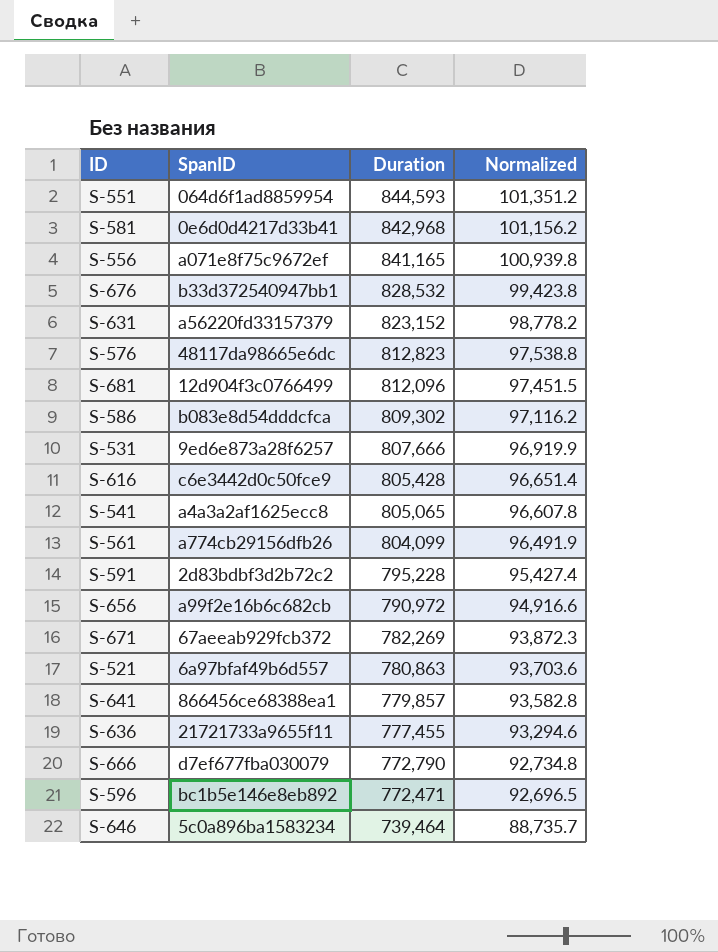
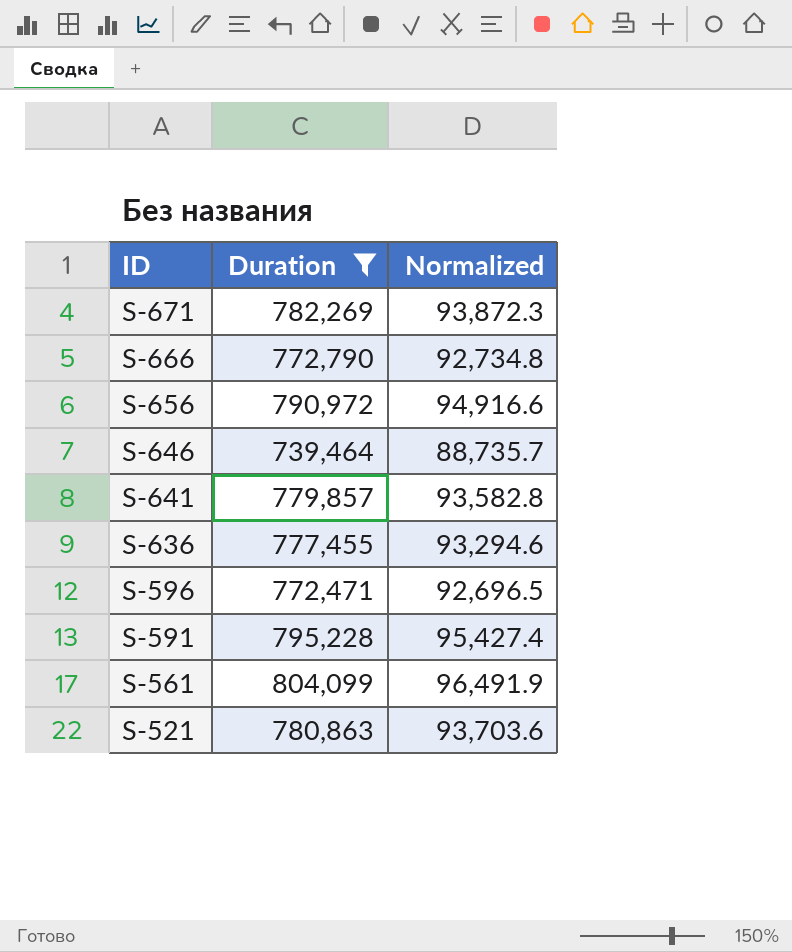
filter: none -> Duration <= 804,099
row order: Duration descending -> ID descending
column SpanID | position: 2 -> none

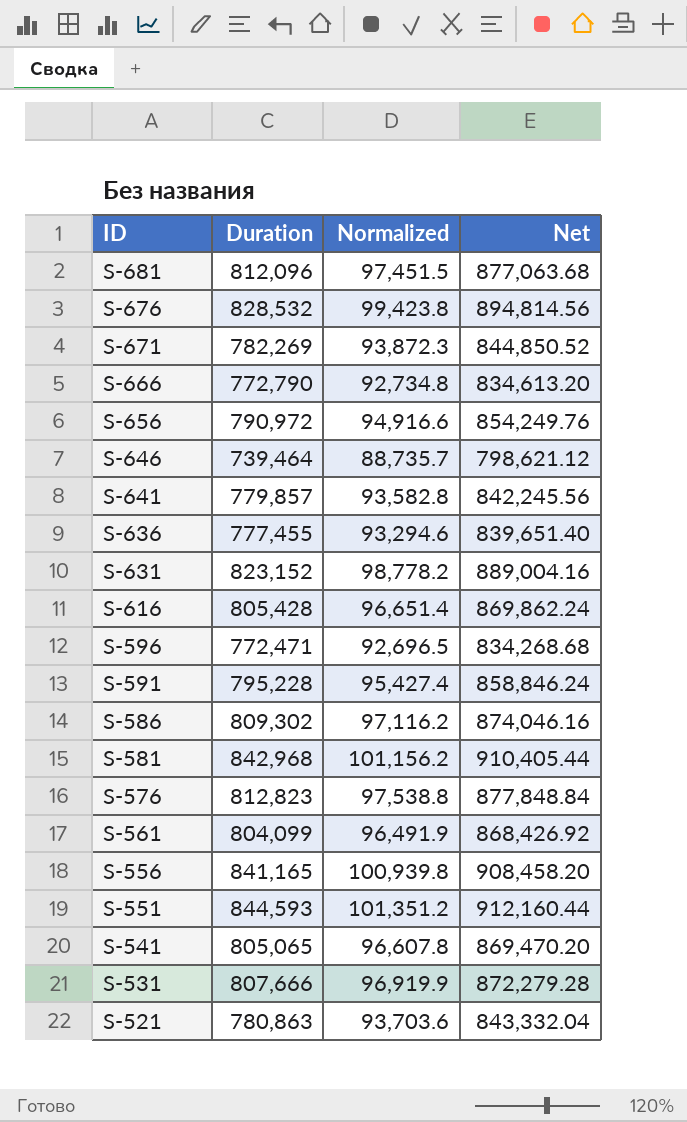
filter: Duration <= 804,099 -> none
column Net | formula: none -> [Duration] * 1.08

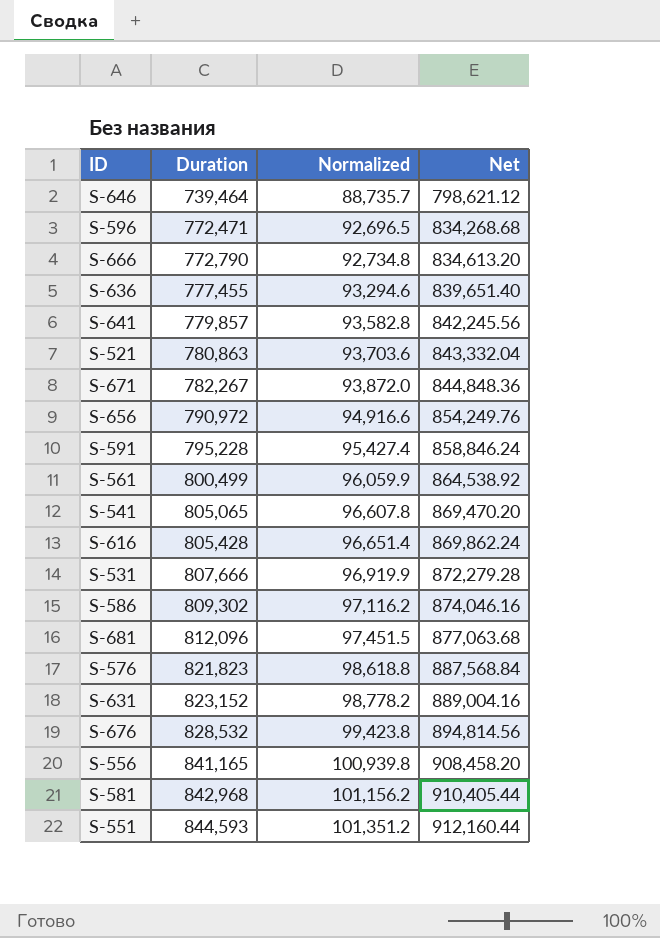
row order: ID descending -> Duration ascending
S-671 | Duration: 782,269 -> 782,267
S-671 | Normalized: 93,872.3 -> 93,872.0
S-671 | Net: 844,850.52 -> 844,848.36
S-561 | Duration: 804,099 -> 800,499
S-561 | Normalized: 96,491.9 -> 96,059.9
S-561 | Net: 868,426.92 -> 864,538.92
S-576 | Duration: 812,823 -> 821,823
S-576 | Normalized: 97,538.8 -> 98,618.8
S-576 | Net: 877,848.84 -> 887,568.84

